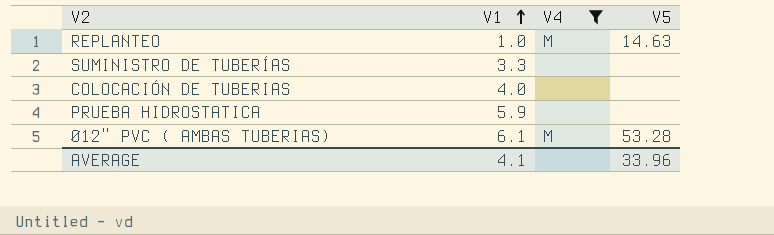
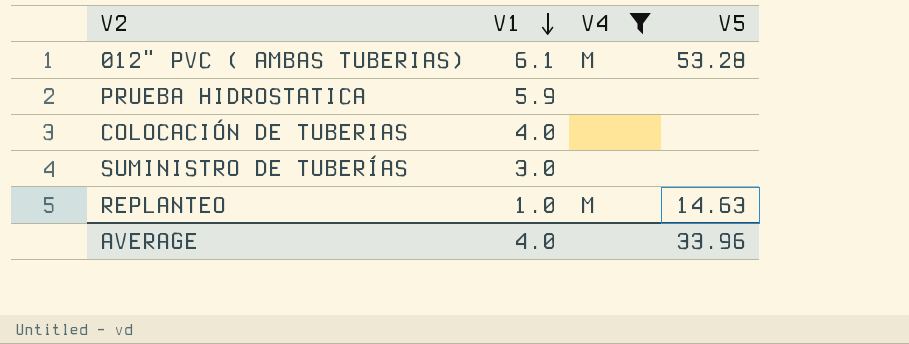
row order: V1 ascending -> V1 descending
SUMINISTRO DE TUBERÍAS | V1: 3.3 -> 3.0
AVERAGE | V1: 4.1 -> 4.0

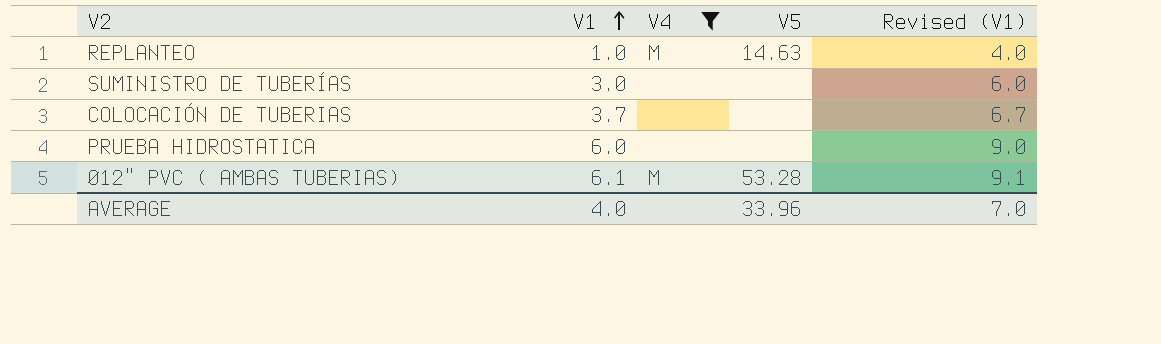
row order: V1 descending -> V1 ascending
column Revised (V1) | formula: none -> [V1] + 3
COLOCACIÓN DE TUBERIAS | V1: 4.0 -> 3.7
PRUEBA HIDROSTATICA | V1: 5.9 -> 6.0

